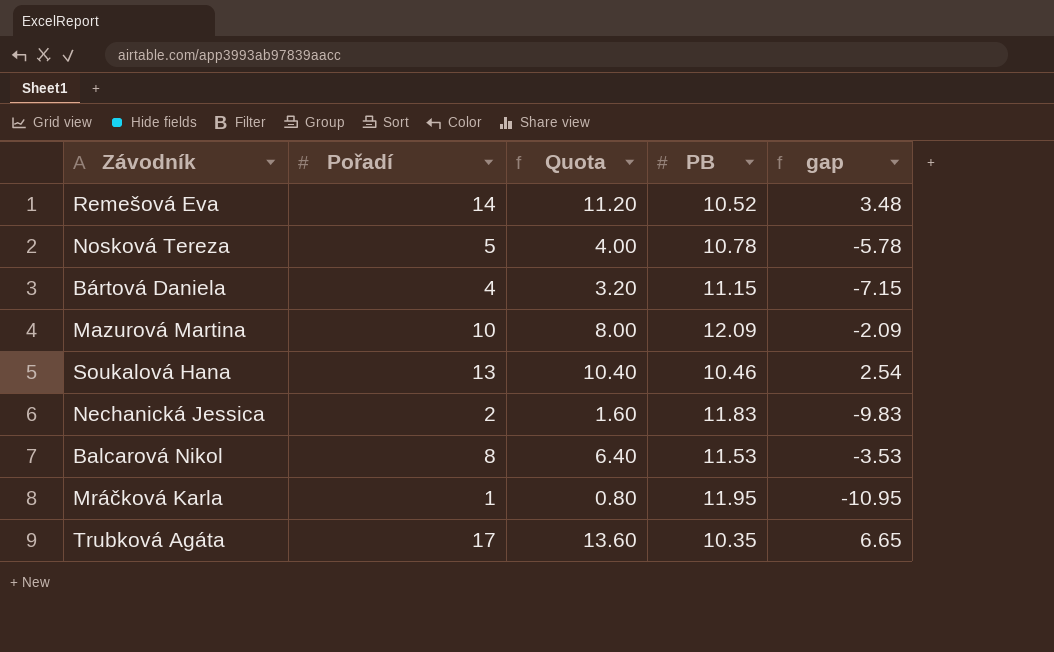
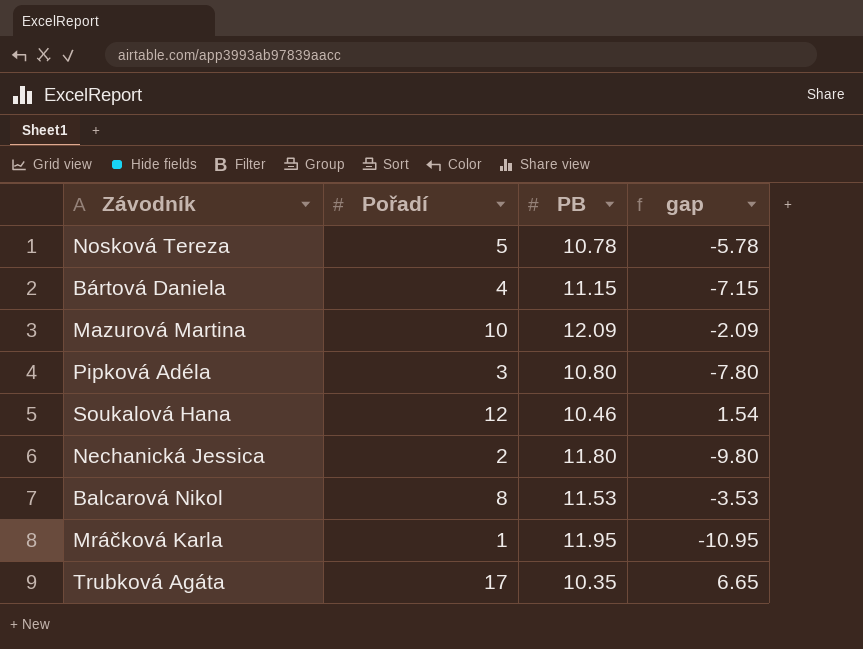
column Quota | formula: [Pořadí] * 0.8 -> none
row Remešová Eva: 14 | 11.20 | 10.52 | 3.48 -> none
row Pipková Adéla: none -> 3 | 10.80 | -7.80
Soukalová Hana | Pořadí: 13 -> 12
Soukalová Hana | gap: 2.54 -> 1.54
Nechanická Jessica | PB: 11.83 -> 11.80
Nechanická Jessica | gap: -9.83 -> -9.80

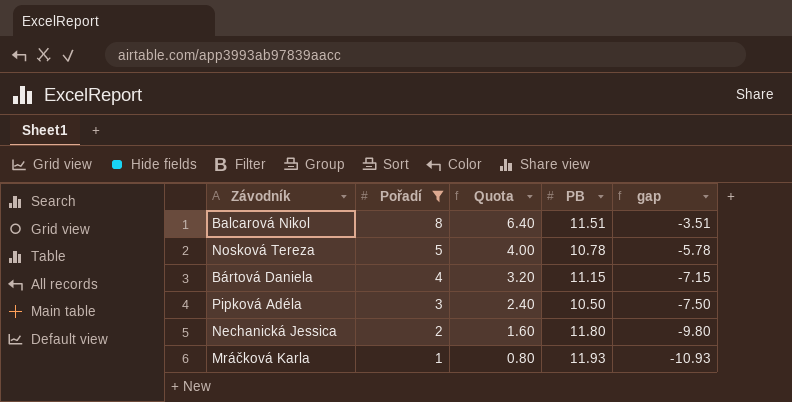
filter: none -> Pořadí <= 8
row order: none -> Pořadí descending
column Quota | formula: none -> [Pořadí] * 0.8
Balcarová Nikol | PB: 11.53 -> 11.51
Balcarová Nikol | gap: -3.53 -> -3.51
Pipková Adéla | PB: 10.80 -> 10.50
Pipková Adéla | gap: -7.80 -> -7.50
Mráčková Karla | PB: 11.95 -> 11.93
Mráčková Karla | gap: -10.95 -> -10.93

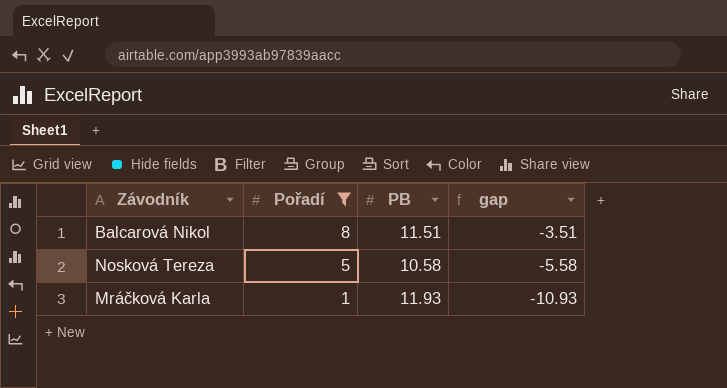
column Quota | formula: [Pořadí] * 0.8 -> none
row Bártová Daniela: 4 | 3.20 | 11.15 | -7.15 -> none
row Pipková Adéla: 3 | 2.40 | 10.50 | -7.50 -> none
row Nechanická Jessica: 2 | 1.60 | 11.80 | -9.80 -> none
Nosková Tereza | PB: 10.78 -> 10.58
Nosková Tereza | gap: -5.78 -> -5.58

